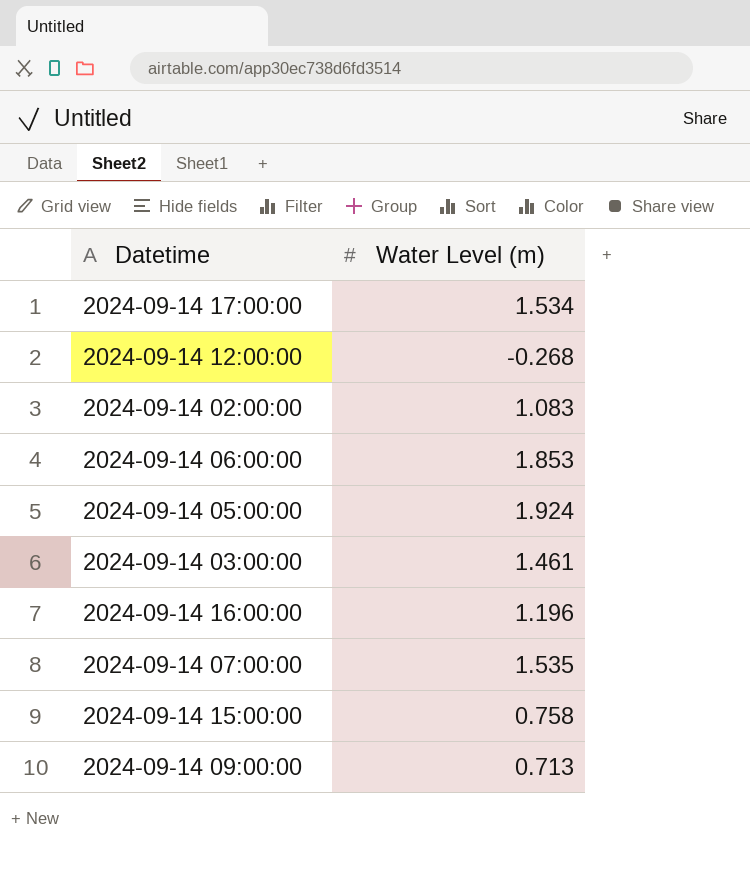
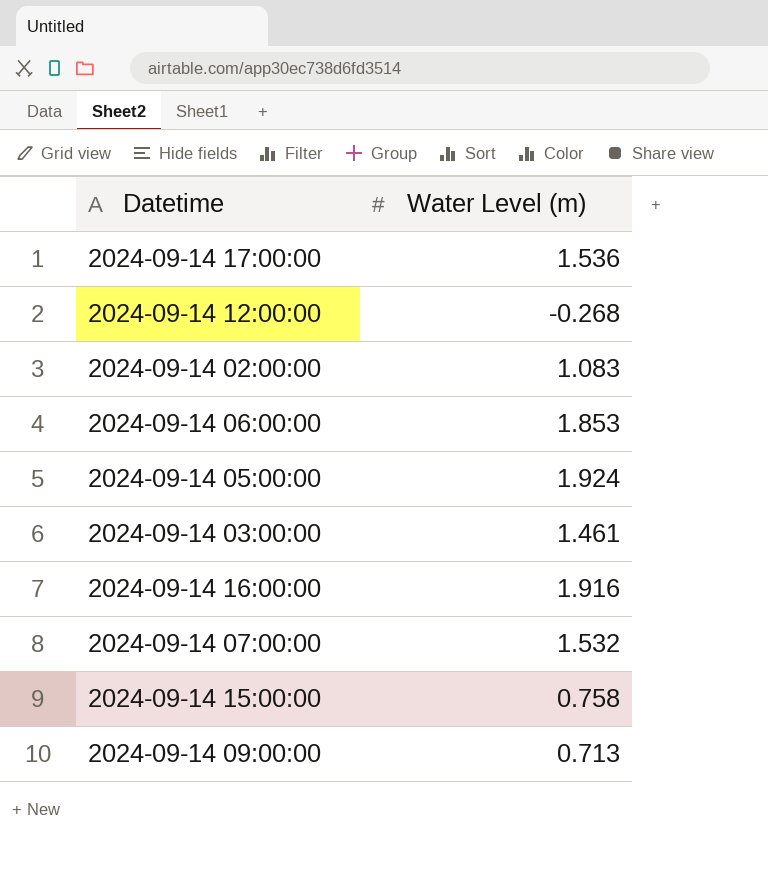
2024-09-14 17:00:00 | Water Level (m): 1.534 -> 1.536
2024-09-14 16:00:00 | Water Level (m): 1.196 -> 1.916
2024-09-14 07:00:00 | Water Level (m): 1.535 -> 1.532

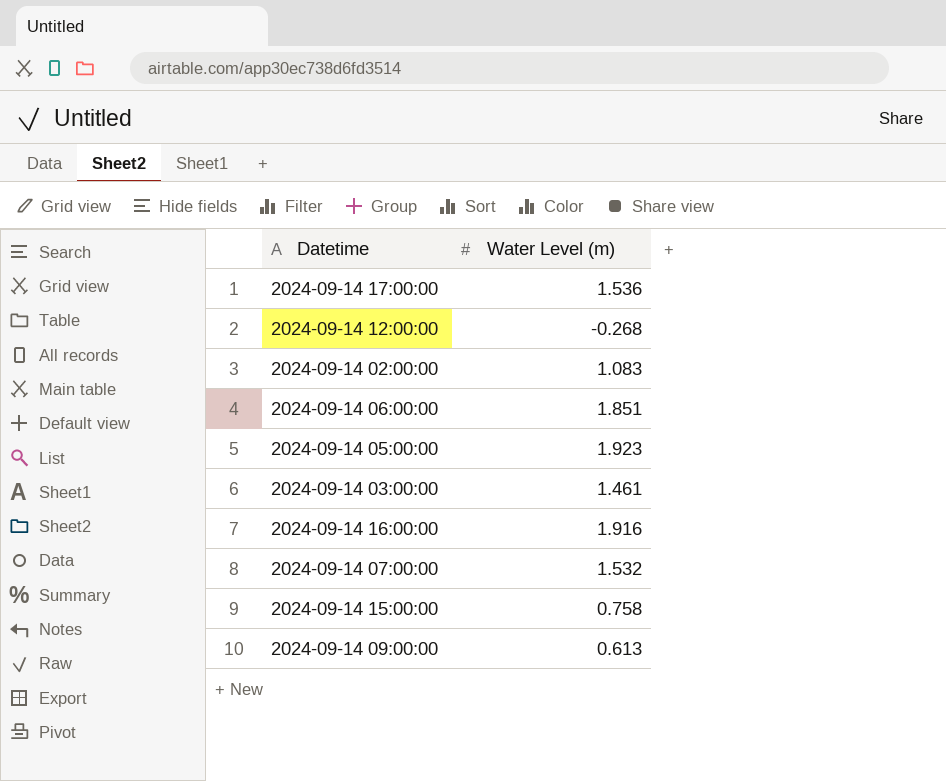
2024-09-14 06:00:00 | Water Level (m): 1.853 -> 1.851
2024-09-14 05:00:00 | Water Level (m): 1.924 -> 1.923
2024-09-14 09:00:00 | Water Level (m): 0.713 -> 0.613

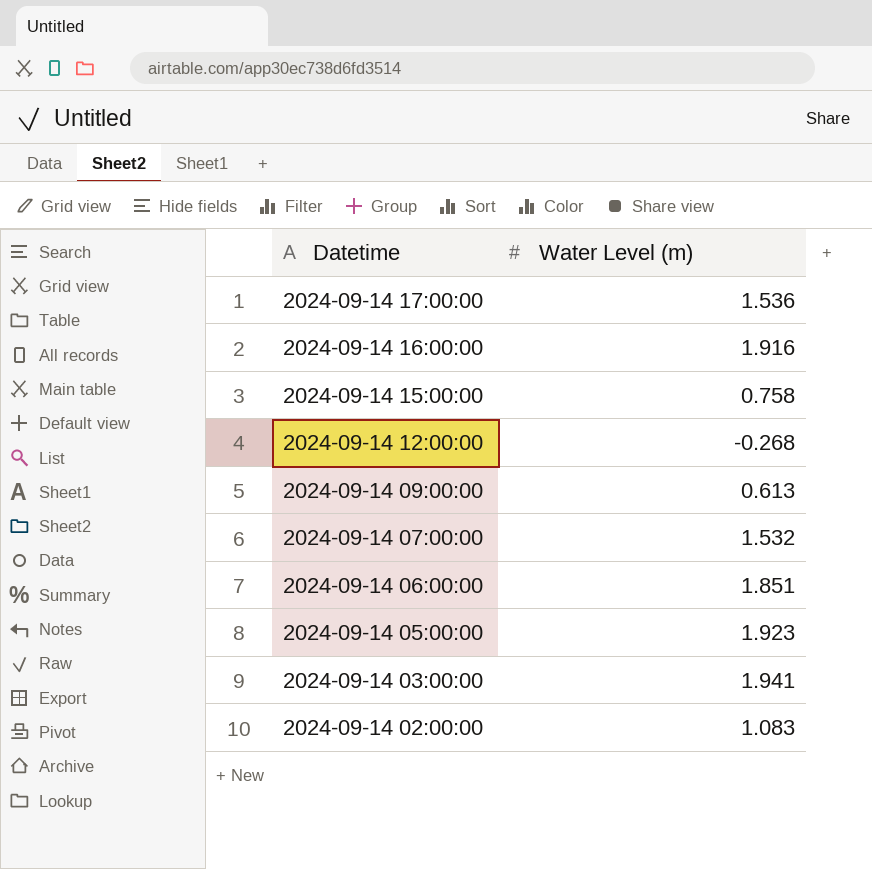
row order: none -> Datetime descending
2024-09-14 03:00:00 | Water Level (m): 1.461 -> 1.941

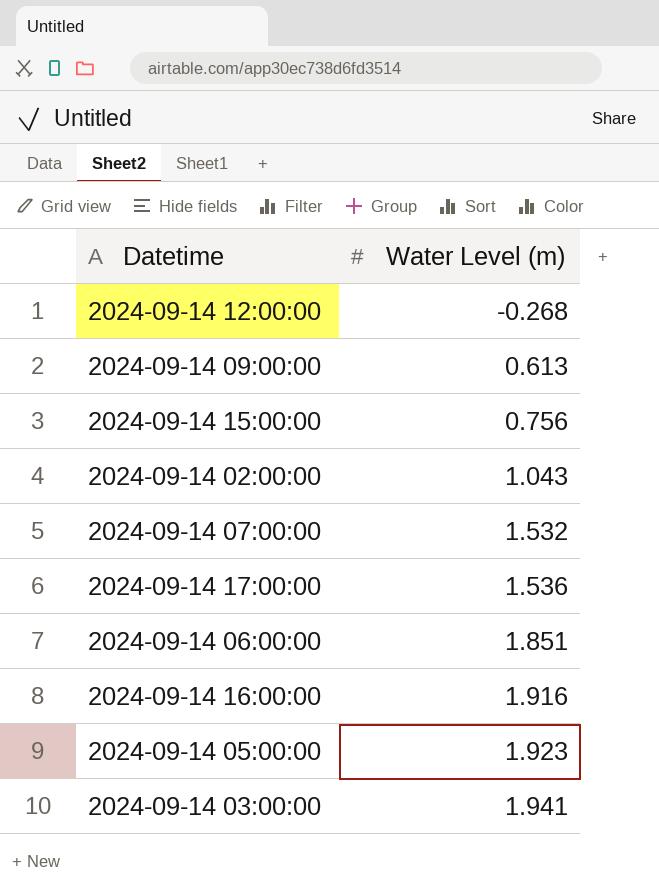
row order: Datetime descending -> Water Level (m) ascending
2024-09-14 15:00:00 | Water Level (m): 0.758 -> 0.756
2024-09-14 02:00:00 | Water Level (m): 1.083 -> 1.043

